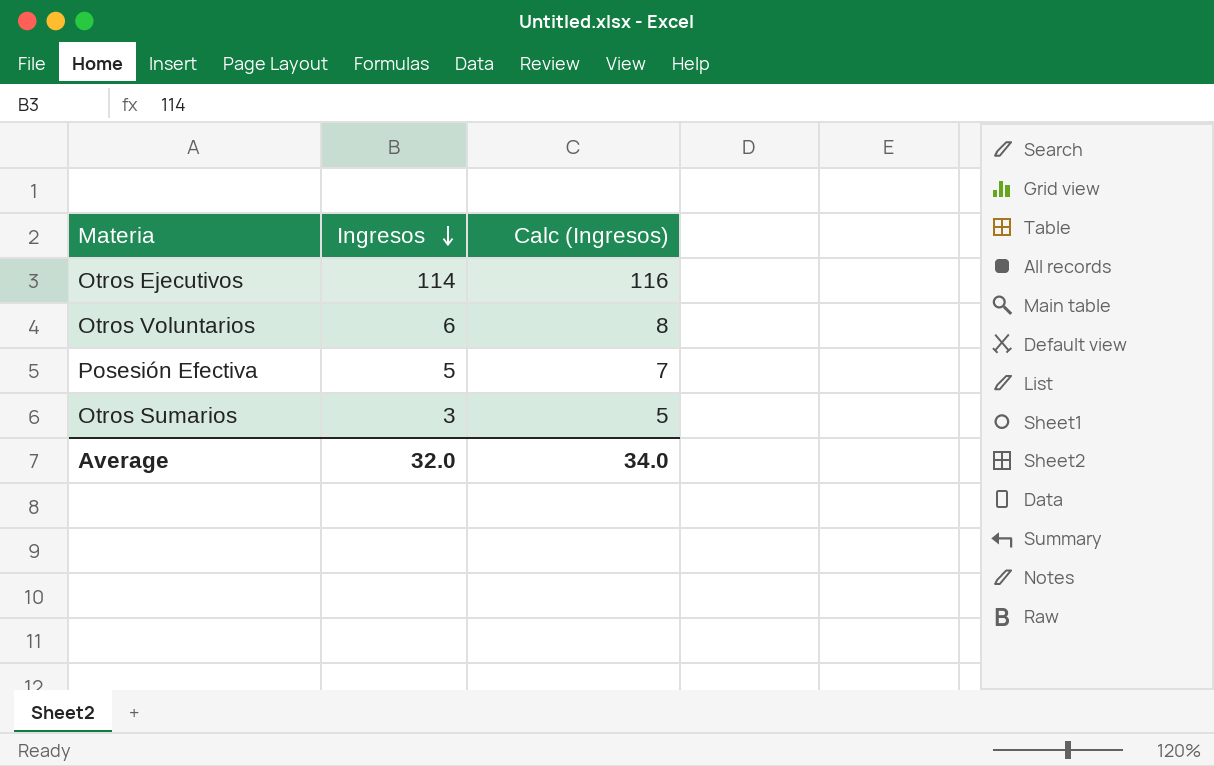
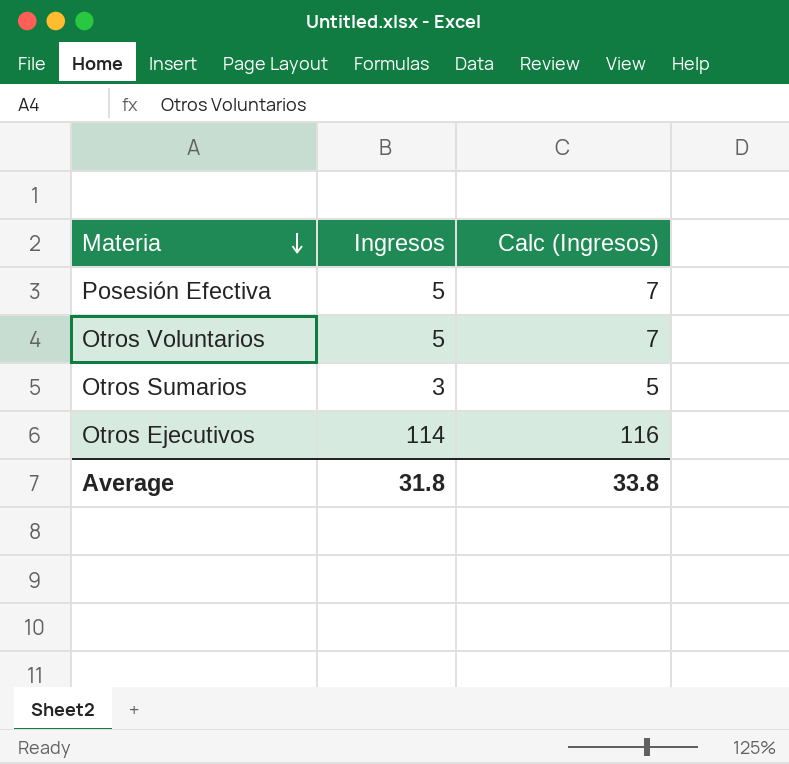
row order: Ingresos descending -> Materia descending
Otros Voluntarios | Ingresos: 6 -> 5
Otros Voluntarios | Calc (Ingresos): 8 -> 7
Average | Ingresos: 32.0 -> 31.8
Average | Calc (Ingresos): 34.0 -> 33.8

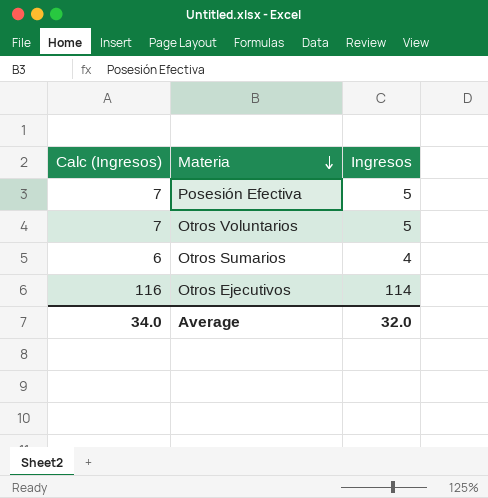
column Calc (Ingresos) | position: 3 -> 1
Otros Sumarios | Calc (Ingresos): 5 -> 6
Otros Sumarios | Ingresos: 3 -> 4
Average | Calc (Ingresos): 33.8 -> 34.0
Average | Ingresos: 31.8 -> 32.0

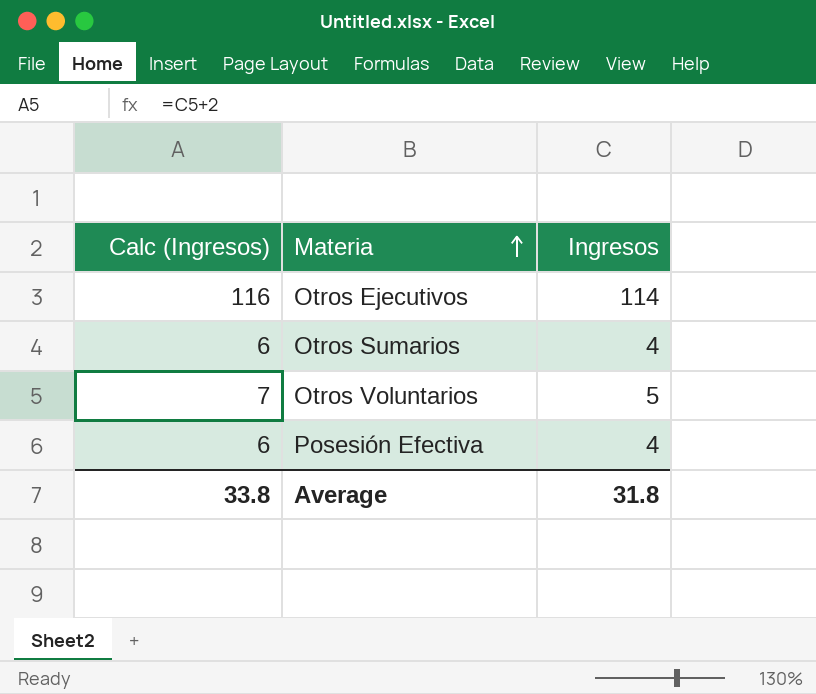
row order: Materia descending -> Materia ascending
Posesión Efectiva | Calc (Ingresos): 7 -> 6
Posesión Efectiva | Ingresos: 5 -> 4
Average | Calc (Ingresos): 34.0 -> 33.8
Average | Ingresos: 32.0 -> 31.8

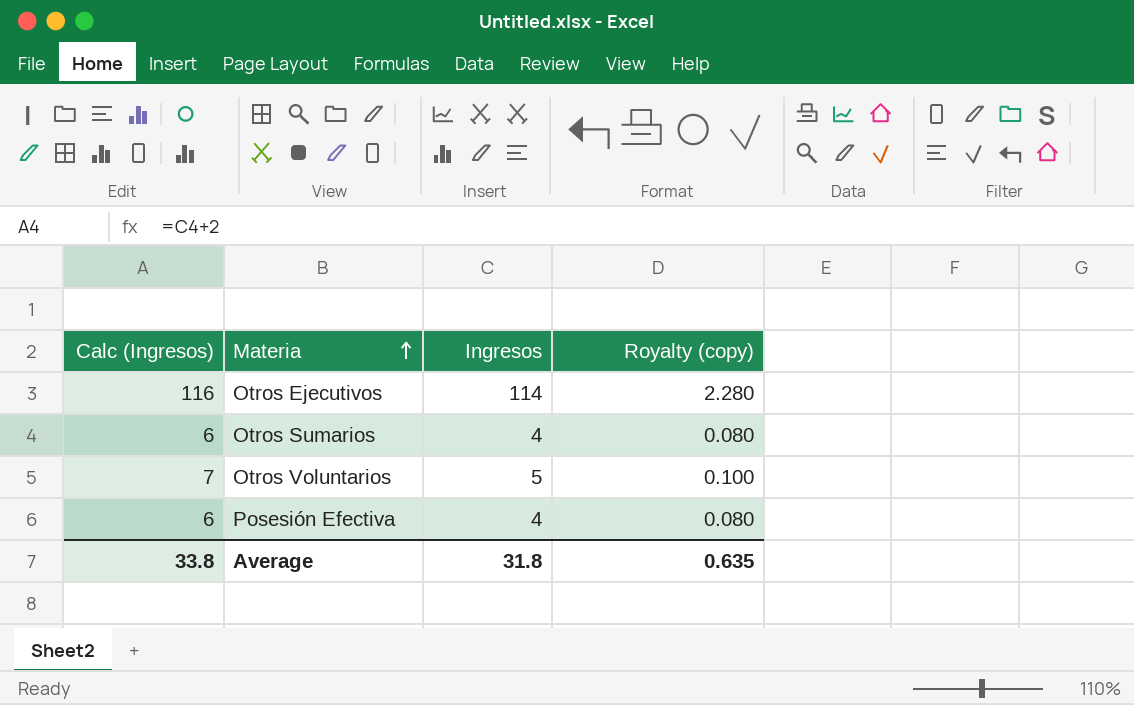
column Royalty (copy) | formula: none -> [Ingresos] * 0.02

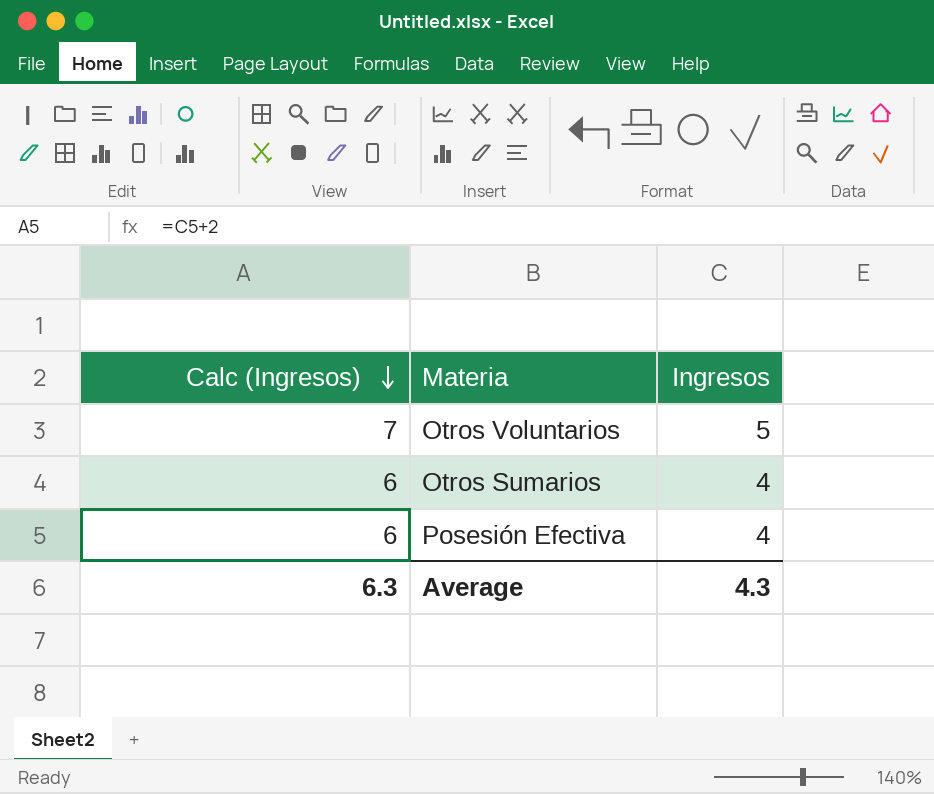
row order: Materia ascending -> Calc (Ingresos) descending
column Royalty (copy) | formula: [Ingresos] * 0.02 -> none
row Otros Ejecutivos: 116 | 114 | 2.280 -> none
Average | Calc (Ingresos): 33.8 -> 6.3
Average | Ingresos: 31.8 -> 4.3

